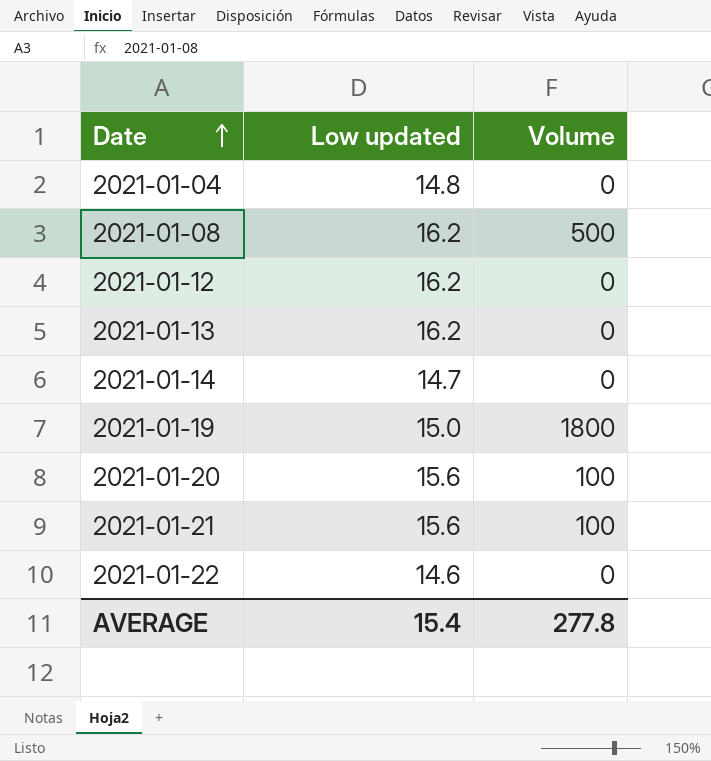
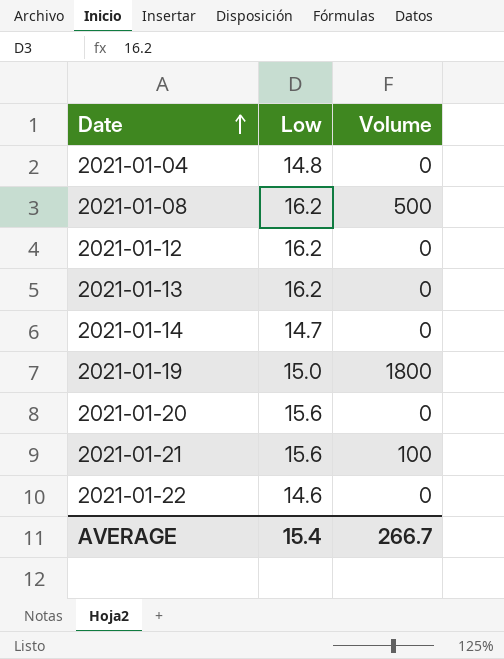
column name: Low updated -> Low
2021-01-20 | Volume: 100 -> 0
AVERAGE | Volume: 277.8 -> 266.7

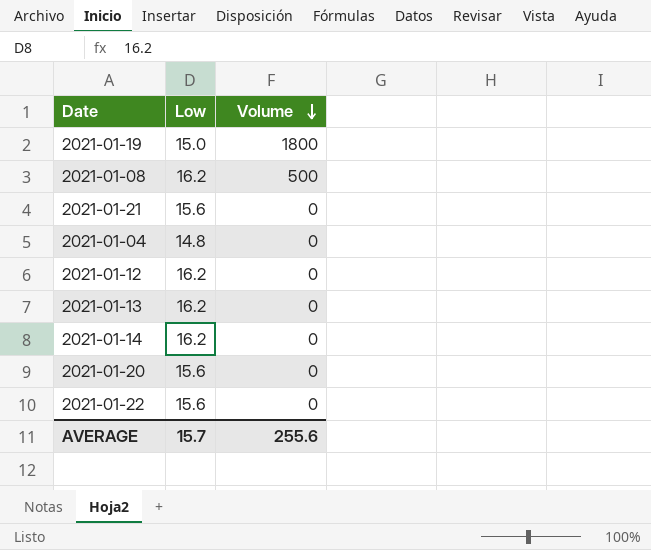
row order: Date ascending -> Volume descending
2021-01-21 | Volume: 100 -> 0
2021-01-14 | Low: 14.7 -> 16.2
2021-01-22 | Low: 14.6 -> 15.6
AVERAGE | Low: 15.4 -> 15.7
AVERAGE | Volume: 266.7 -> 255.6

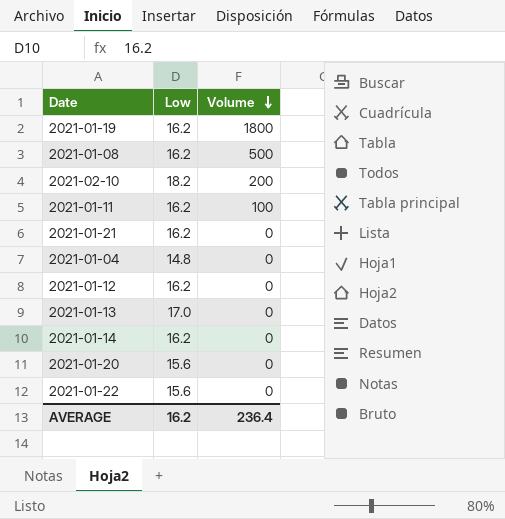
2021-01-19 | Low: 15.0 -> 16.2
row 2021-02-10: none -> 18.2 | 200
row 2021-01-11: none -> 16.2 | 100
2021-01-21 | Low: 15.6 -> 16.2
2021-01-13 | Low: 16.2 -> 17.0
AVERAGE | Low: 15.7 -> 16.2
AVERAGE | Volume: 255.6 -> 236.4

